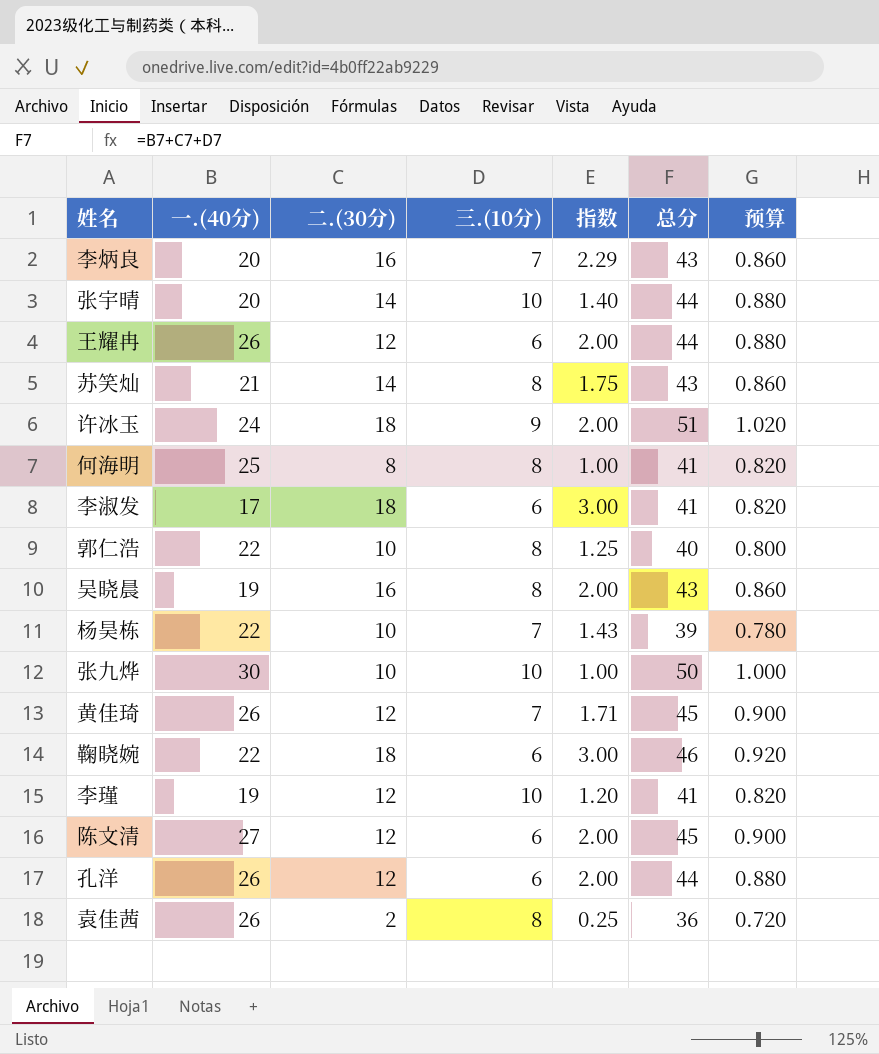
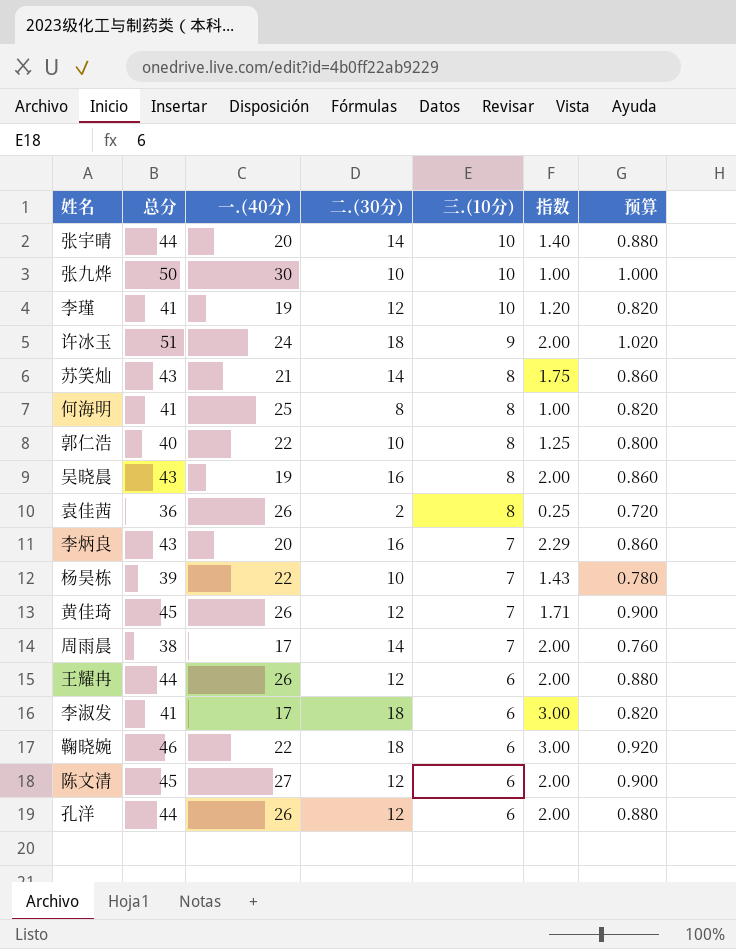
row order: none -> 三.(10分) descending
column 总分 | position: 6 -> 2
row 周雨晨: none -> 38 | 17 | 14 | 7 | 2.00 | 0.760

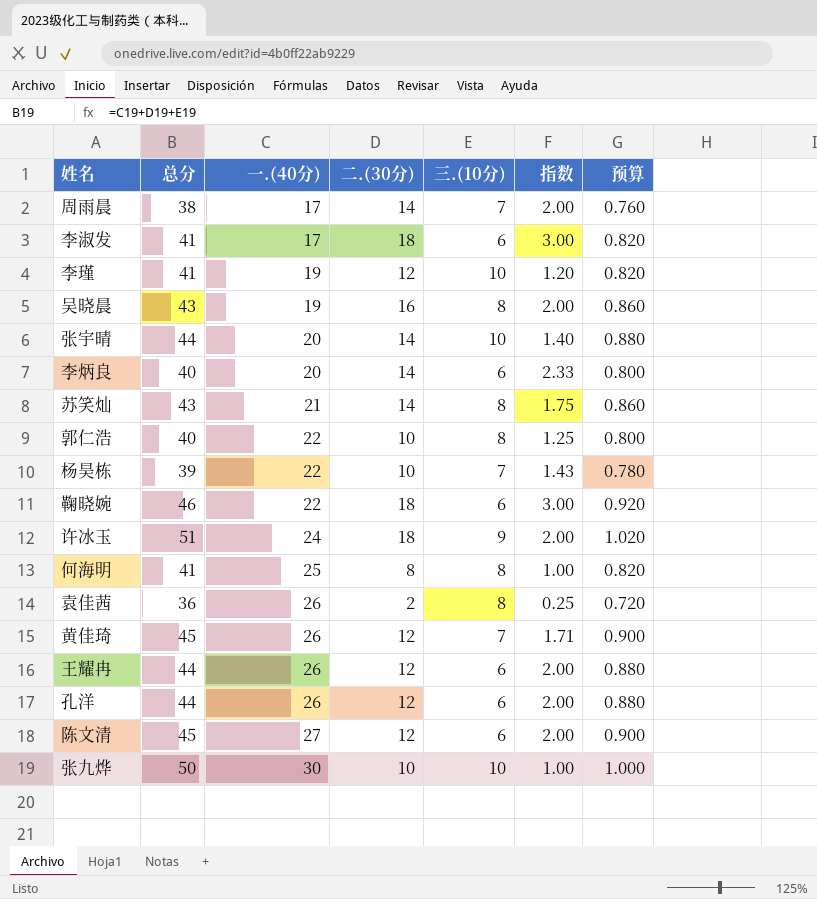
row order: 三.(10分) descending -> 一.(40分) ascending
李炳良 | 总分: 43 -> 40
李炳良 | 二.(30分): 16 -> 14
李炳良 | 三.(10分): 7 -> 6
李炳良 | 指数: 2.29 -> 2.33
李炳良 | 预算: 0.860 -> 0.800

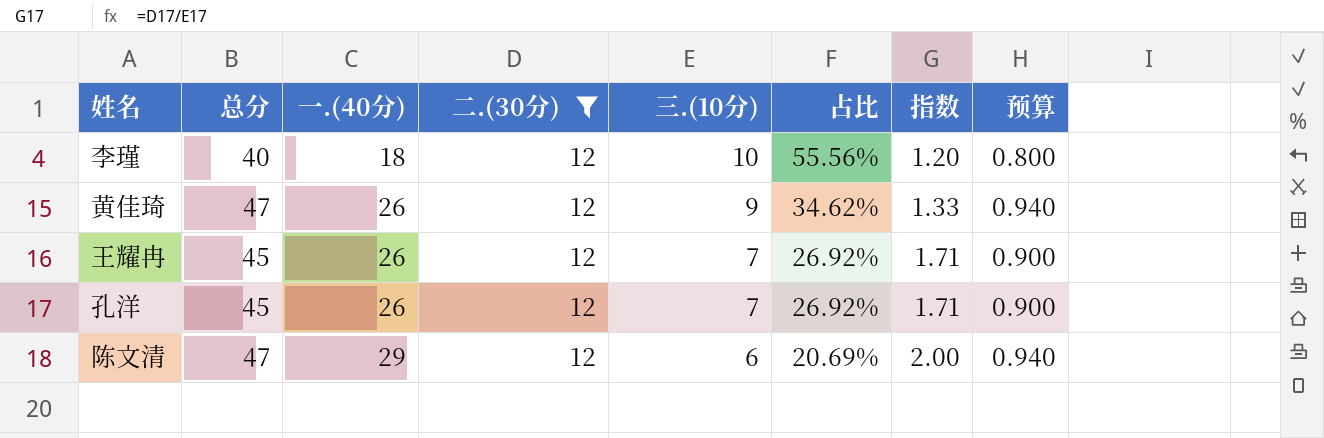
filter: none -> 二.(30分) = 12
column 占比 | formula: none -> [三.(10分)] / [一.(40分)]
李瑾 | 总分: 41 -> 40
李瑾 | 一.(40分): 19 -> 18
李瑾 | 预算: 0.820 -> 0.800
黄佳琦 | 总分: 45 -> 47
黄佳琦 | 三.(10分): 7 -> 9
黄佳琦 | 指数: 1.71 -> 1.33
黄佳琦 | 预算: 0.900 -> 0.940
王耀冉 | 总分: 44 -> 45
王耀冉 | 三.(10分): 6 -> 7
王耀冉 | 指数: 2.00 -> 1.71
王耀冉 | 预算: 0.880 -> 0.900
孔洋 | 总分: 44 -> 45
孔洋 | 三.(10分): 6 -> 7
孔洋 | 指数: 2.00 -> 1.71
孔洋 | 预算: 0.880 -> 0.900
陈文清 | 总分: 45 -> 47
陈文清 | 一.(40分): 27 -> 29
陈文清 | 预算: 0.900 -> 0.940

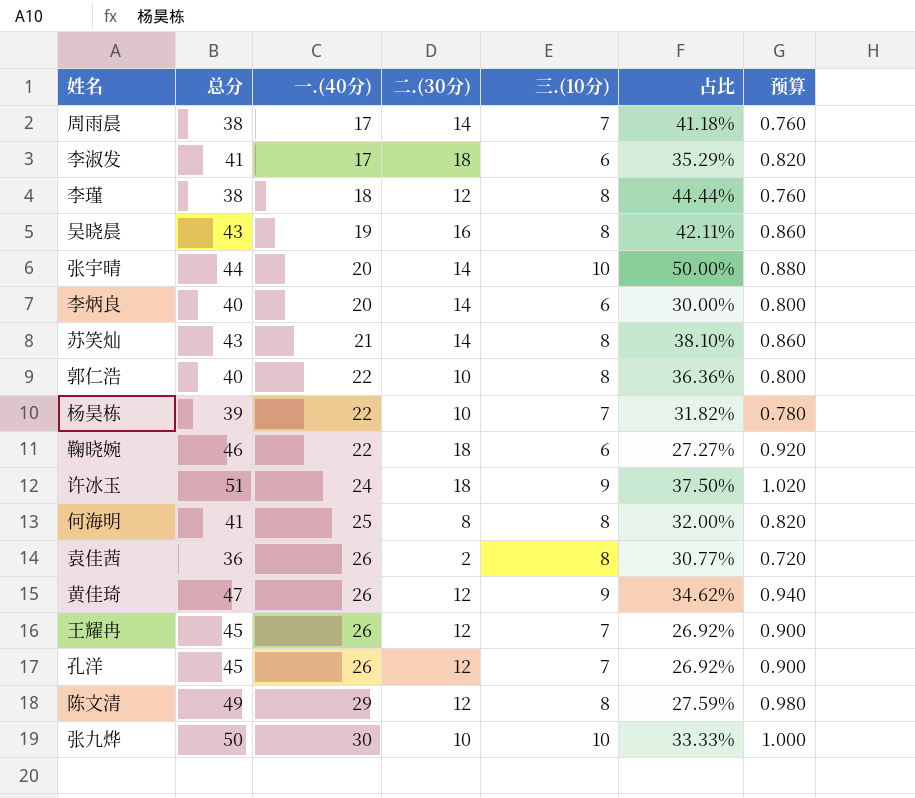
filter: 二.(30分) = 12 -> none
column 指数 | formula: [二.(30分)] / [三.(10分)] -> none
李瑾 | 总分: 40 -> 38
李瑾 | 三.(10分): 10 -> 8
李瑾 | 占比: 55.56% -> 44.44%
李瑾 | 预算: 0.800 -> 0.760
陈文清 | 总分: 47 -> 49
陈文清 | 三.(10分): 6 -> 8
陈文清 | 占比: 20.69% -> 27.59%
陈文清 | 预算: 0.940 -> 0.980

